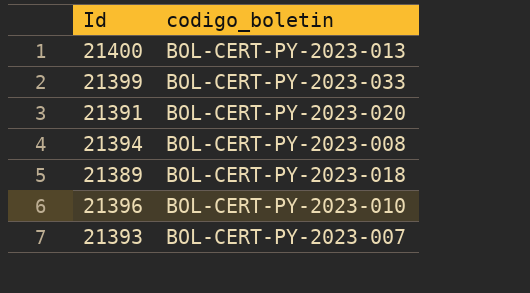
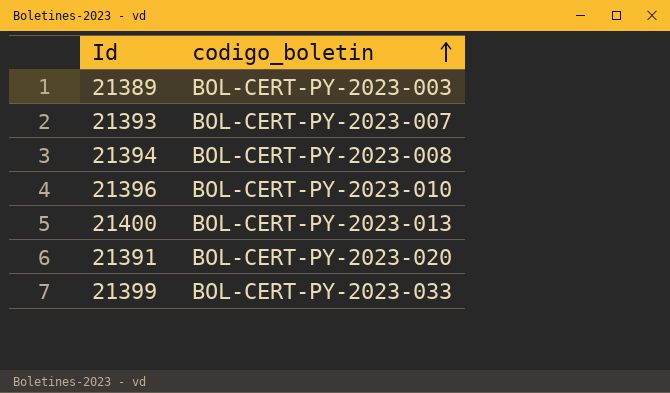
row order: none -> codigo_boletin ascending
21389 | codigo_boletin: BOL-CERT-PY-2023-018 -> BOL-CERT-PY-2023-003

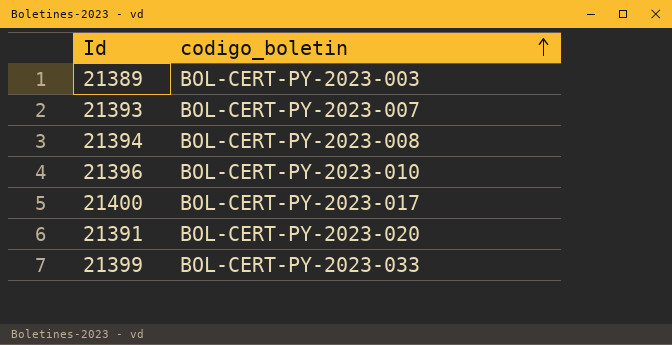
21400 | codigo_boletin: BOL-CERT-PY-2023-013 -> BOL-CERT-PY-2023-017

